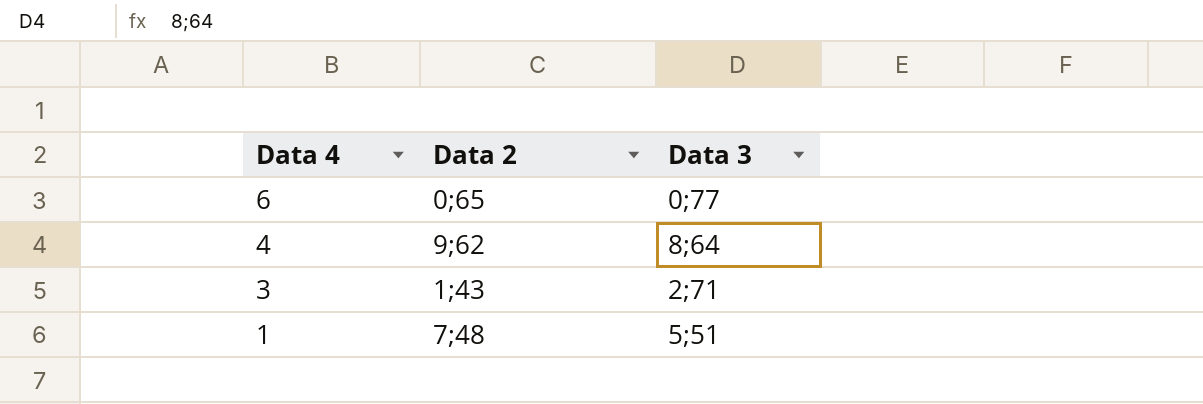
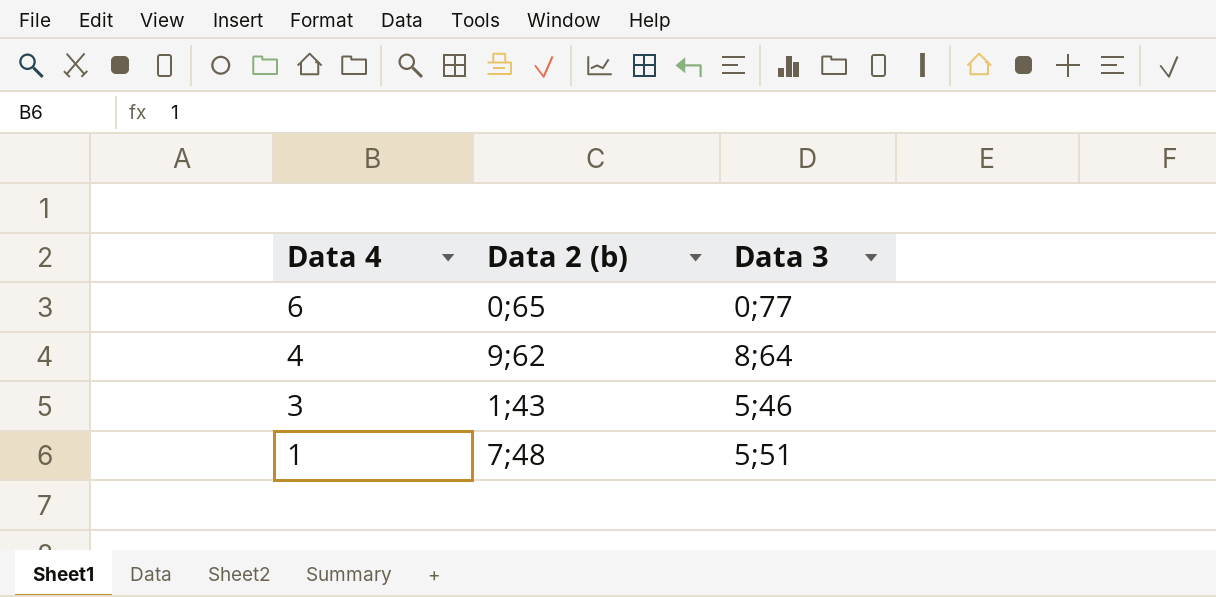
column name: Data 2 -> Data 2 (b)
3 | Data 3: 2;71 -> 5;46

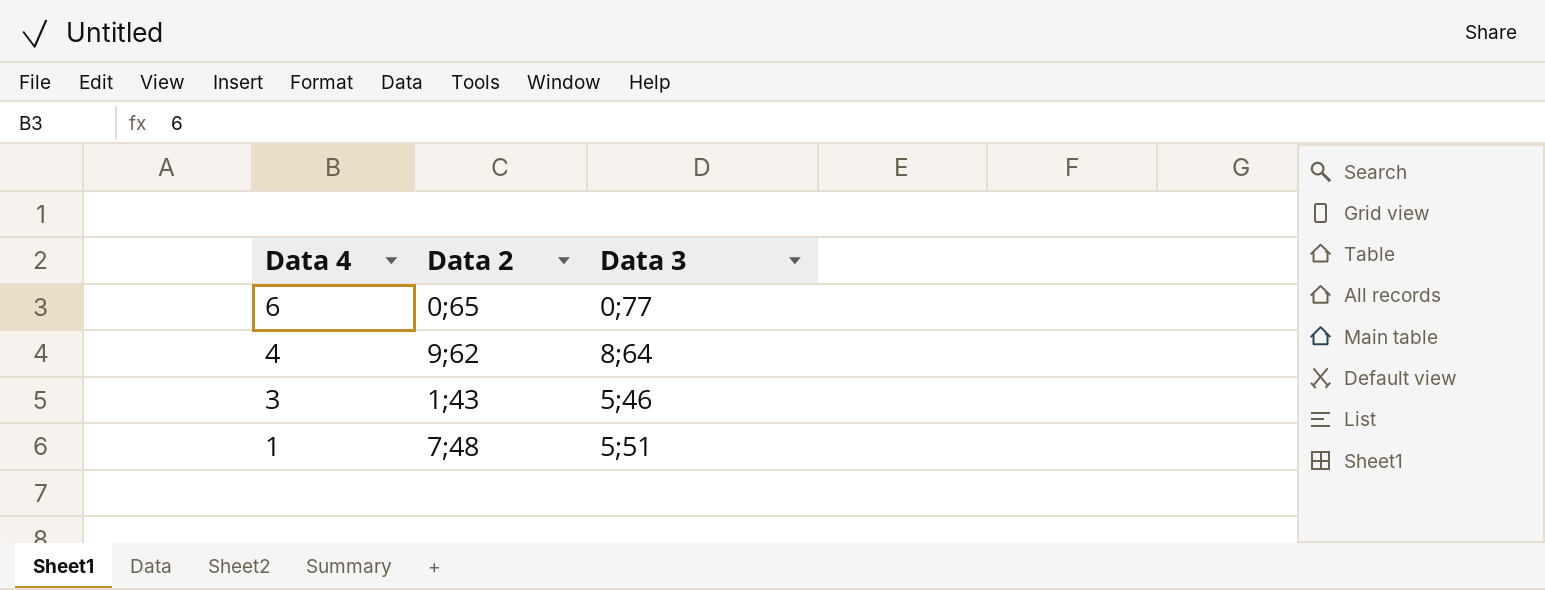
column name: Data 2 (b) -> Data 2

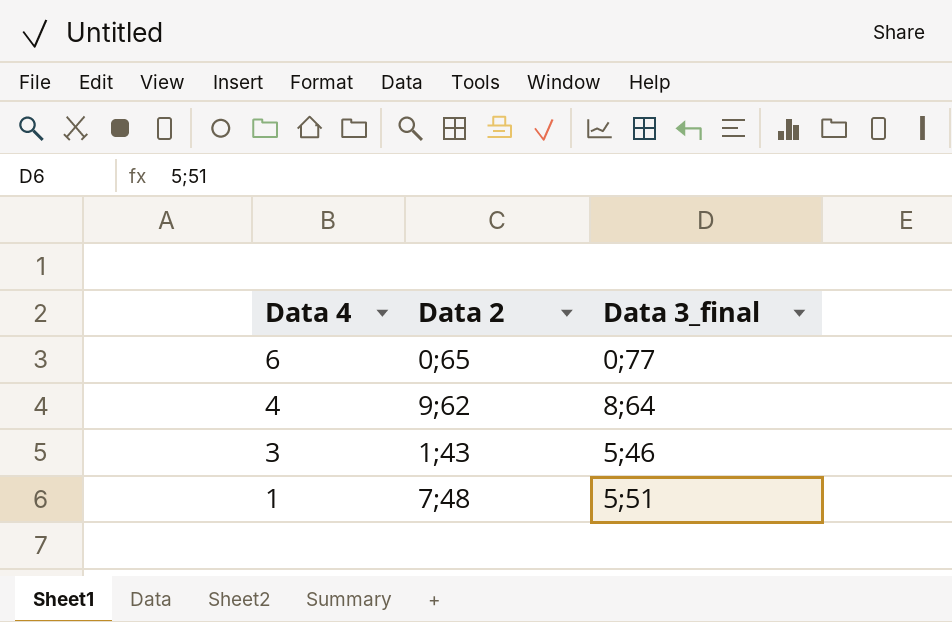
column name: Data 3 -> Data 3_final

